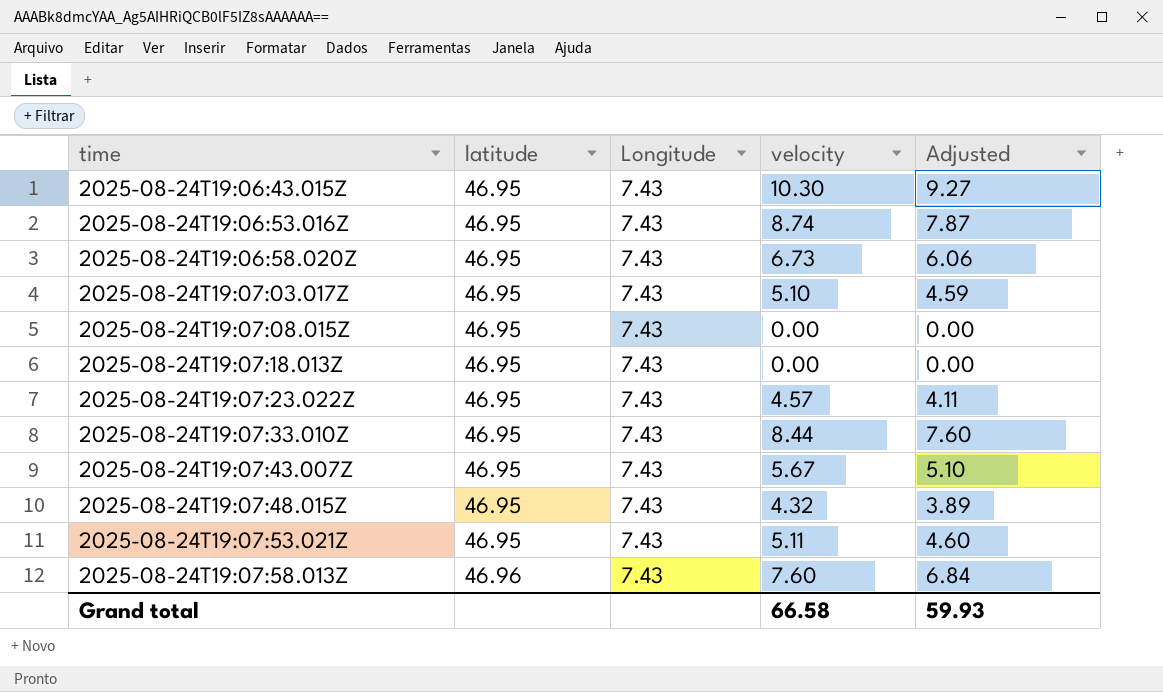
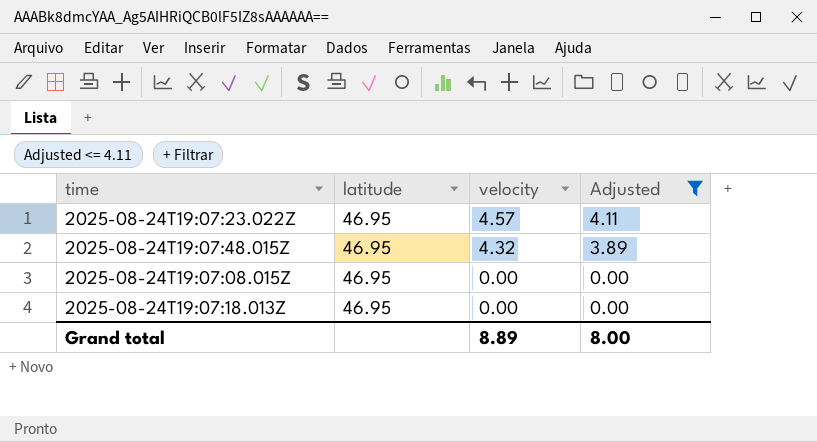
filter: none -> Adjusted <= 4.11
row order: time ascending -> velocity descending
column Longitude | position: 3 -> none
Grand total | velocity: 66.58 -> 8.89
Grand total | Adjusted: 59.93 -> 8.00

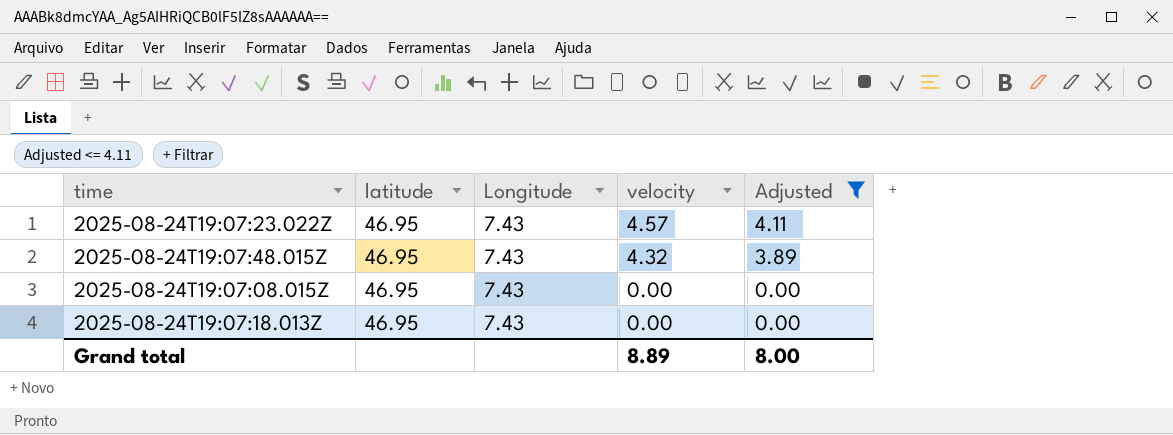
column Longitude | position: none -> 3

